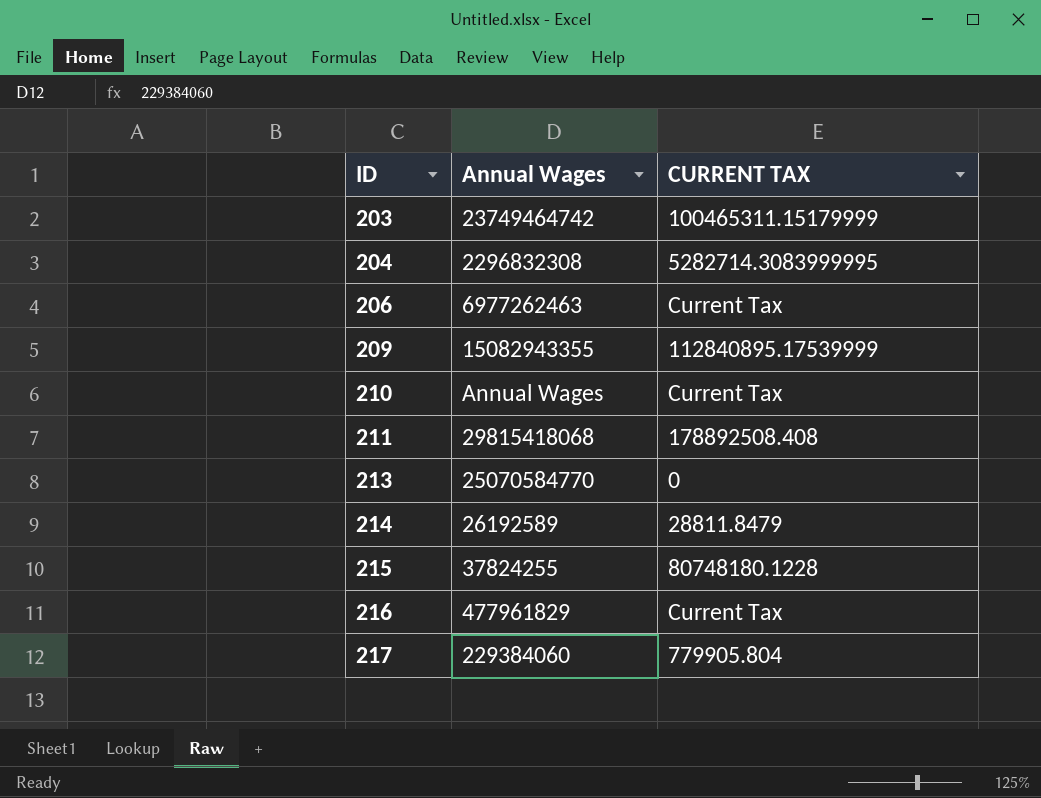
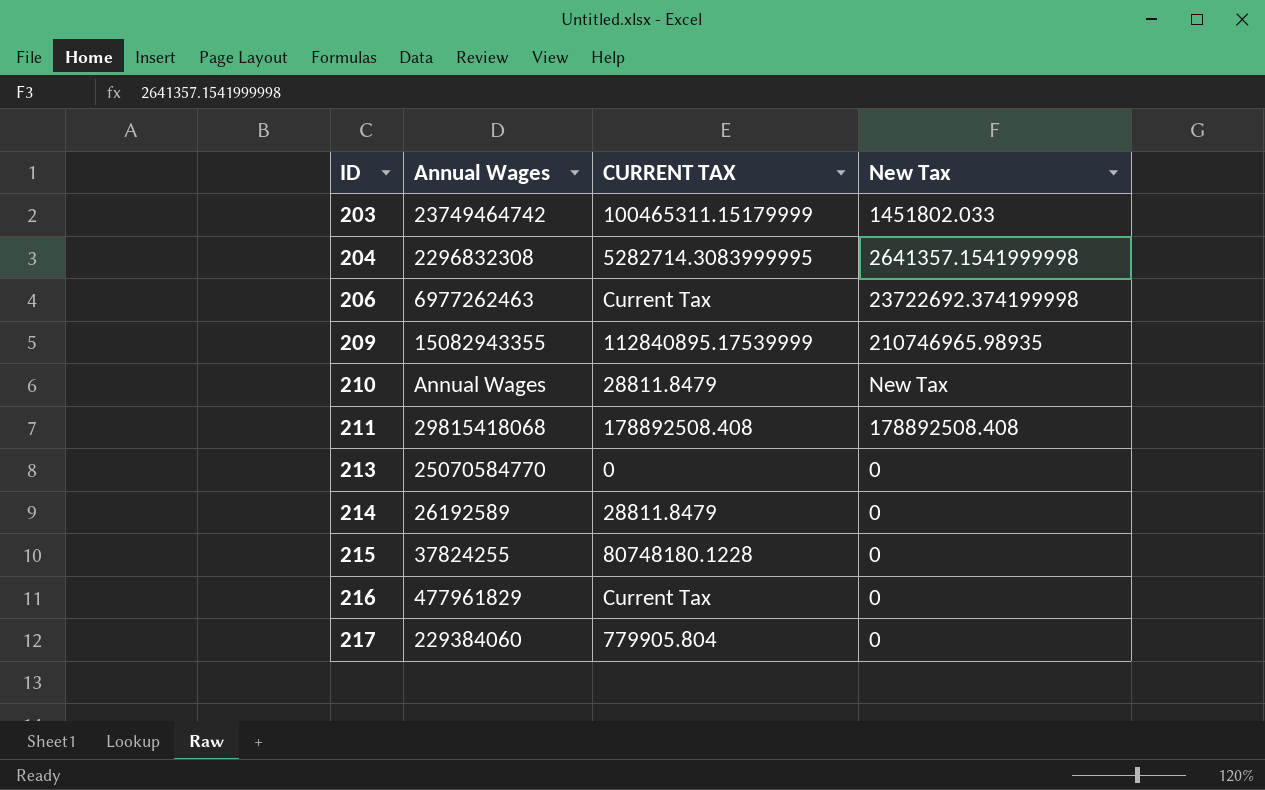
column New Tax | position: none -> 4
210 | CURRENT TAX: Current Tax -> 28811.8479

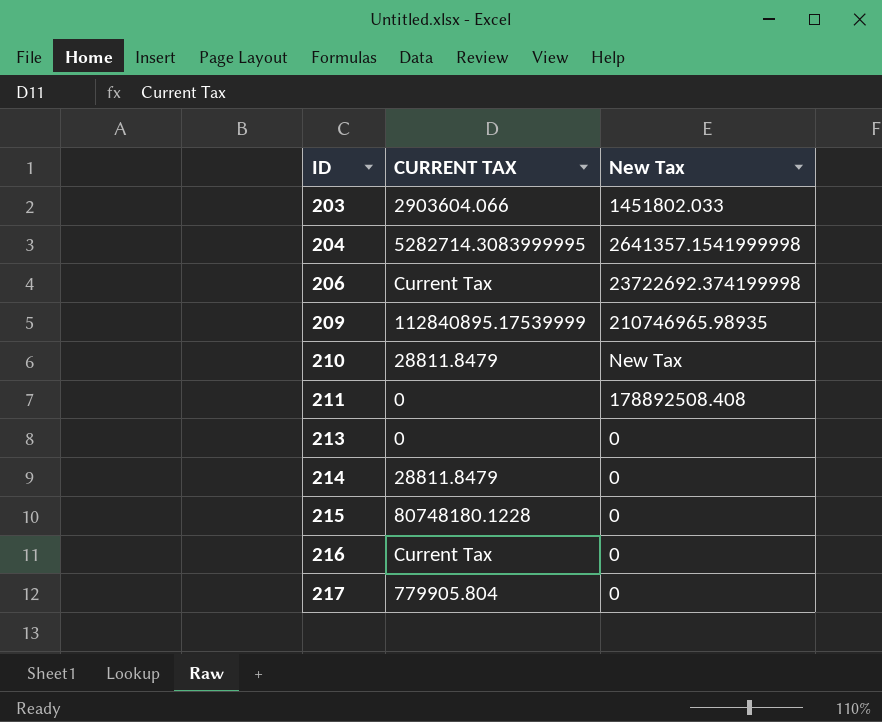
column Annual Wages | position: 2 -> none
203 | CURRENT TAX: 100465311.15179999 -> 2903604.066
211 | CURRENT TAX: 178892508.408 -> 0

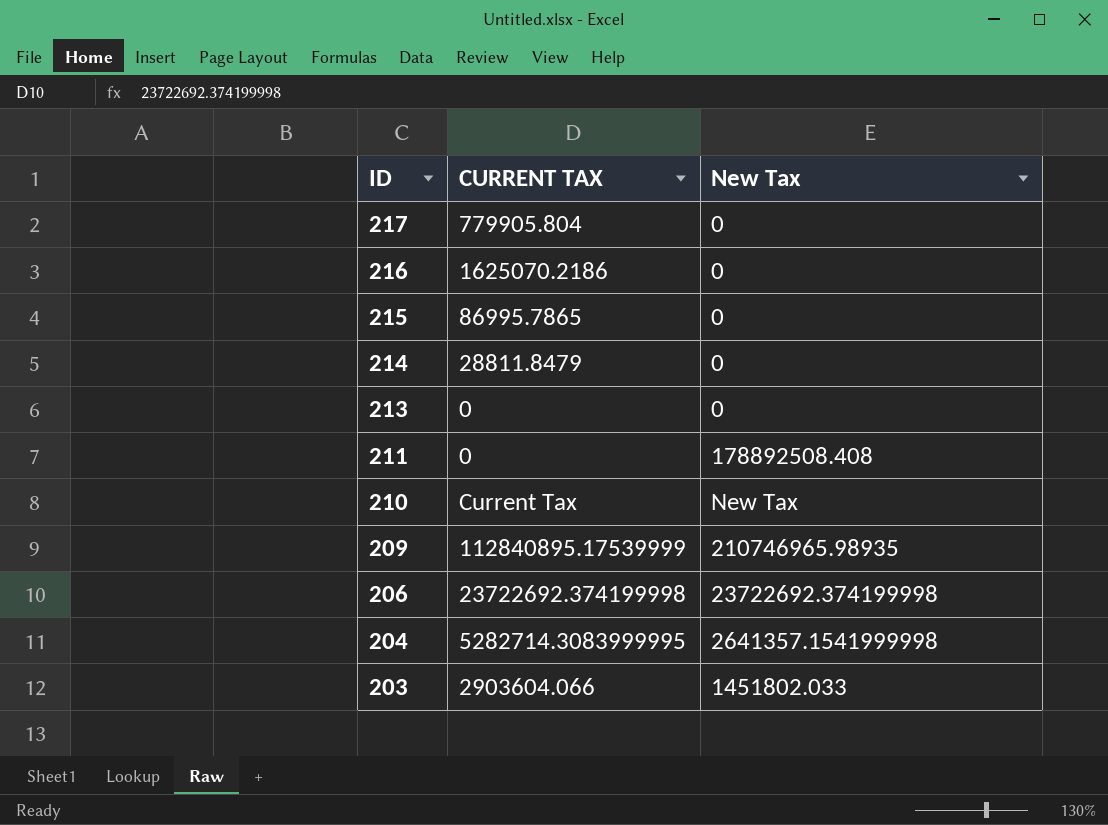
row order: ID ascending -> ID descending
216 | CURRENT TAX: Current Tax -> 1625070.2186
215 | CURRENT TAX: 80748180.1228 -> 86995.7865
210 | CURRENT TAX: 28811.8479 -> Current Tax
206 | CURRENT TAX: Current Tax -> 23722692.374199998

